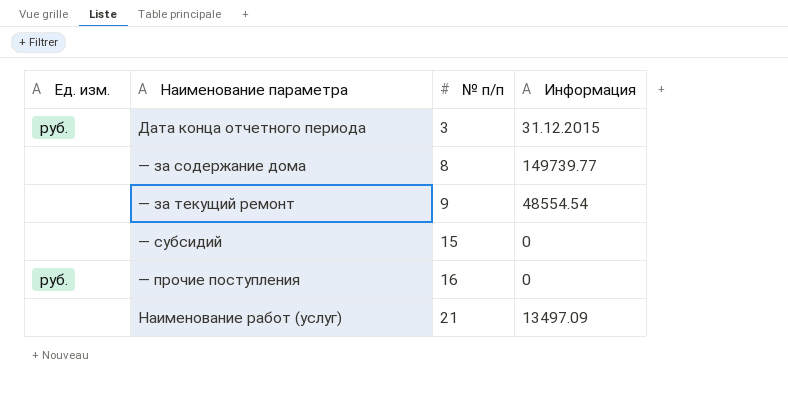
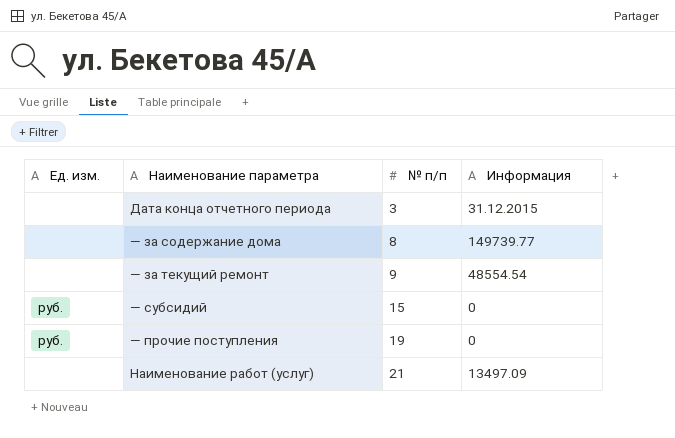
Дата конца отчетного периода | Ед. изм.: руб. -> none
— субсидий | Ед. изм.: none -> руб.
— прочие поступления | № п/п: 16 -> 19

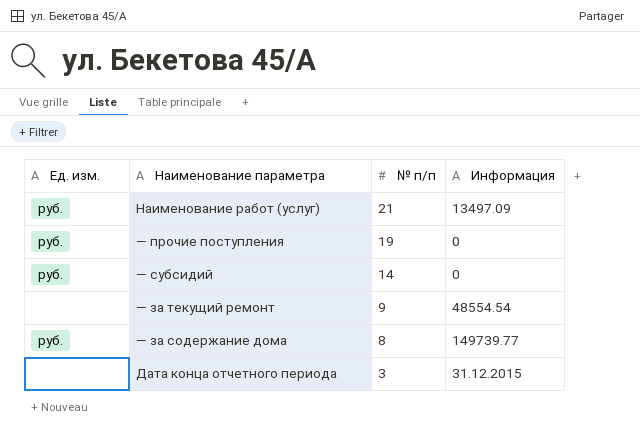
row order: № п/п ascending -> № п/п descending
Наименование работ (услуг) | Ед. изм.: none -> руб.
— субсидий | № п/п: 15 -> 14
— за содержание дома | Ед. изм.: none -> руб.

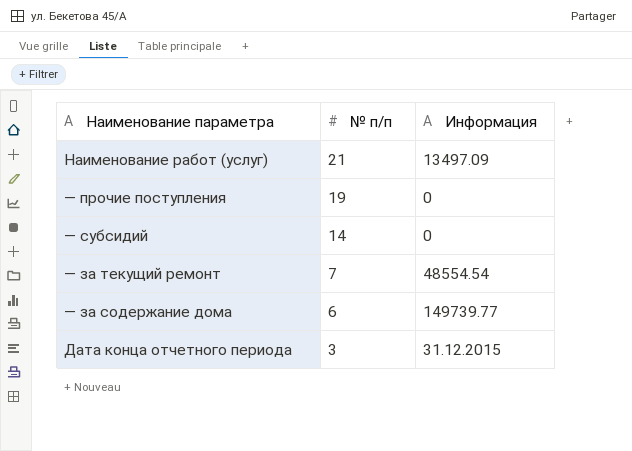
column Ед. изм. | position: 1 -> none
— за текущий ремонт | № п/п: 9 -> 7
— за содержание дома | № п/п: 8 -> 6

